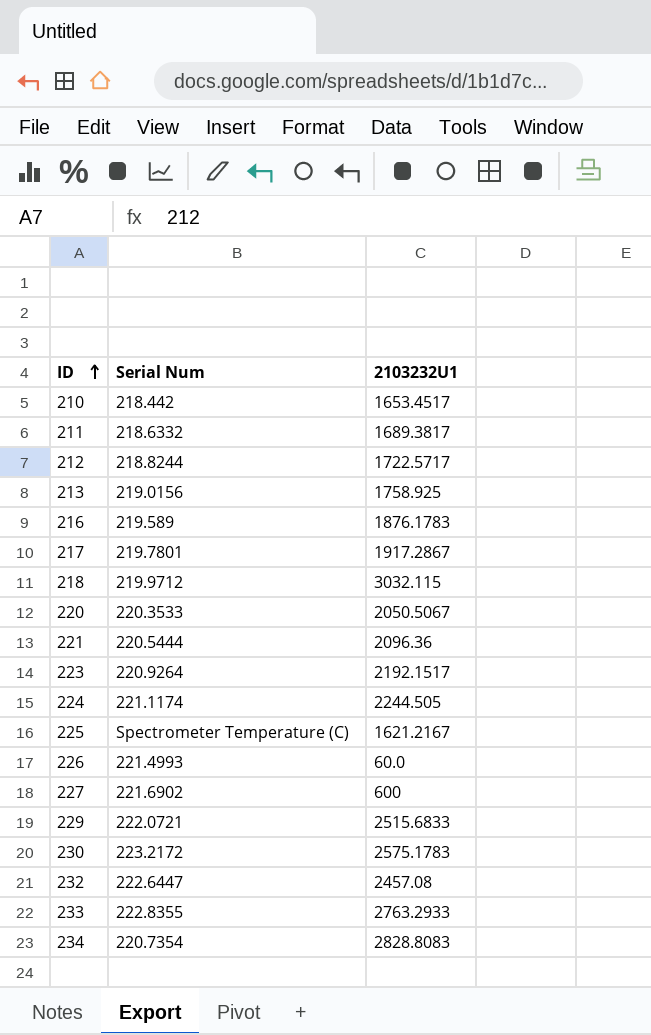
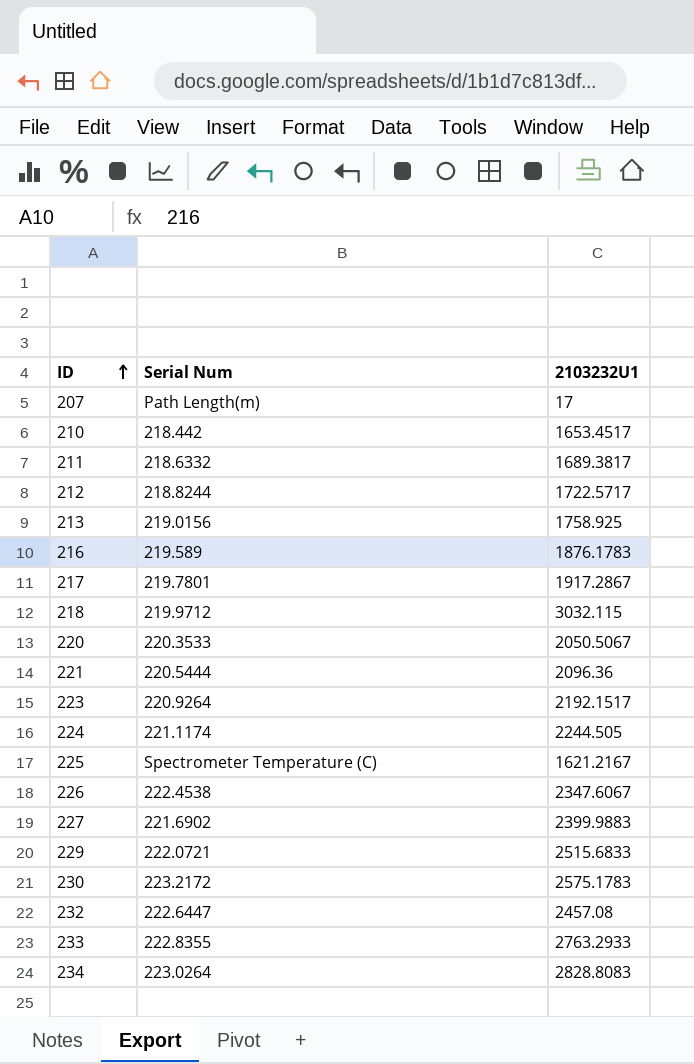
row 207: none -> Path Length(m) | 17
226 | Serial Num: 221.4993 -> 222.4538
226 | 2103232U1: 60.0 -> 2347.6067
227 | 2103232U1: 600 -> 2399.9883
234 | Serial Num: 220.7354 -> 223.0264

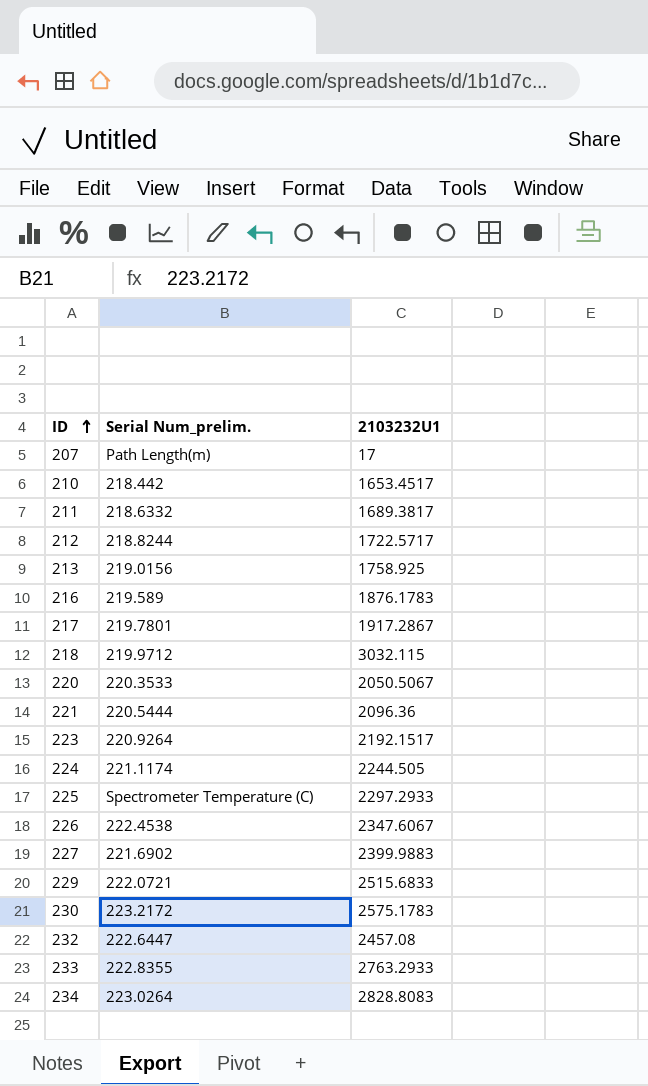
column name: Serial Num -> Serial Num_prelim.
225 | 2103232U1: 1621.2167 -> 2297.2933

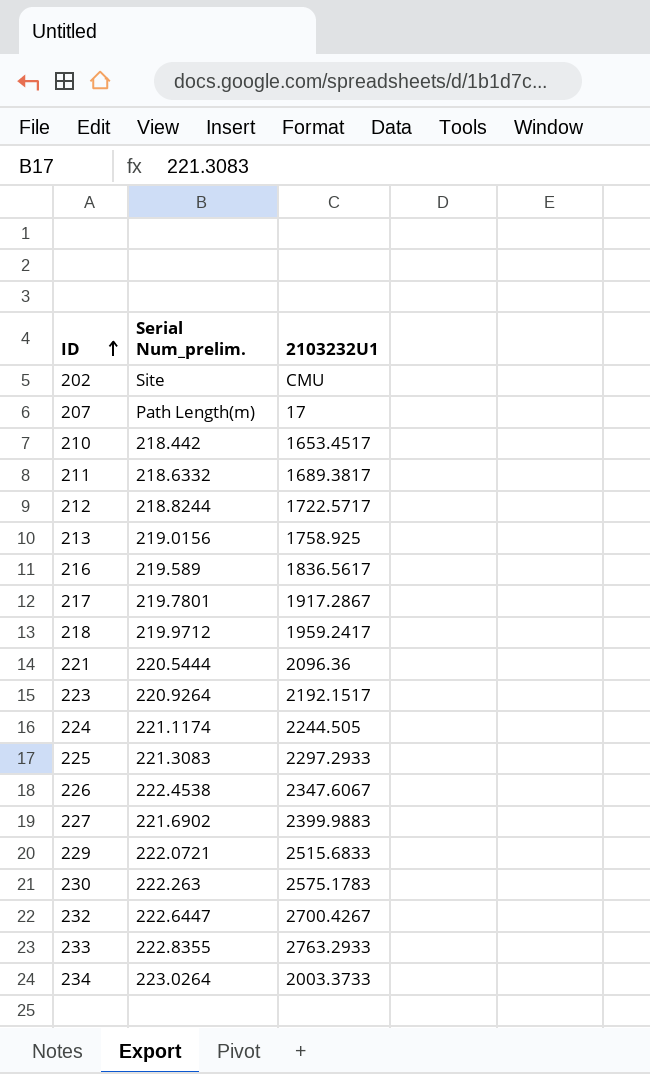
row 220: 220.3533 | 2050.5067 -> none
row 202: none -> Site | CMU
216 | 2103232U1: 1876.1783 -> 1836.5617
218 | 2103232U1: 3032.115 -> 1959.2417
225 | Serial Num_prelim.: Spectrometer Temperature (C) -> 221.3083
230 | Serial Num_prelim.: 223.2172 -> 222.263
232 | 2103232U1: 2457.08 -> 2700.4267
234 | 2103232U1: 2828.8083 -> 2003.3733

